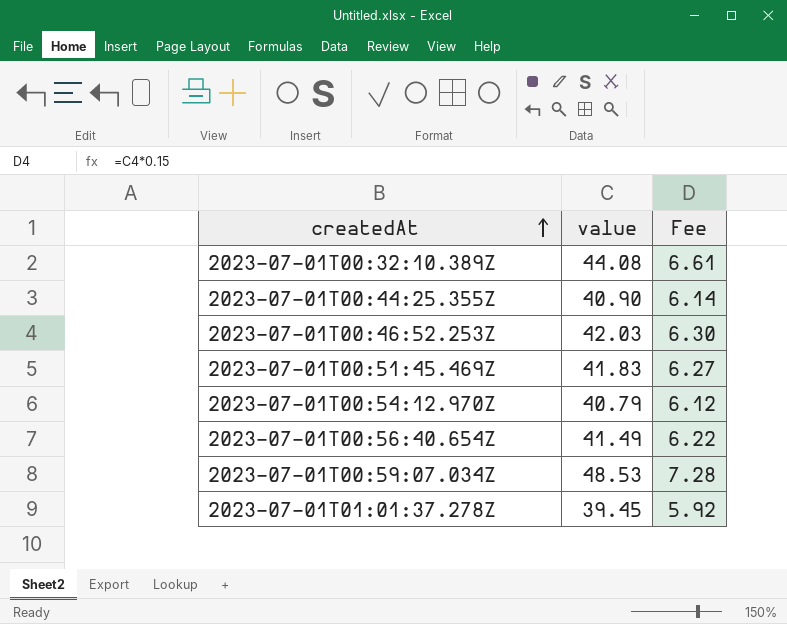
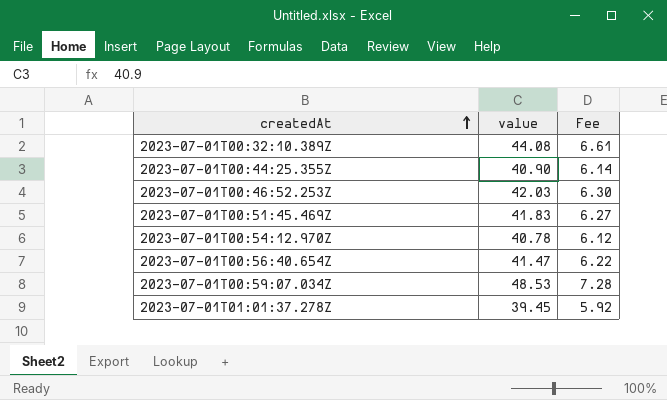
2023-07-01T00:54:12.970Z | value: 40.79 -> 40.78
2023-07-01T00:56:40.654Z | value: 41.49 -> 41.47

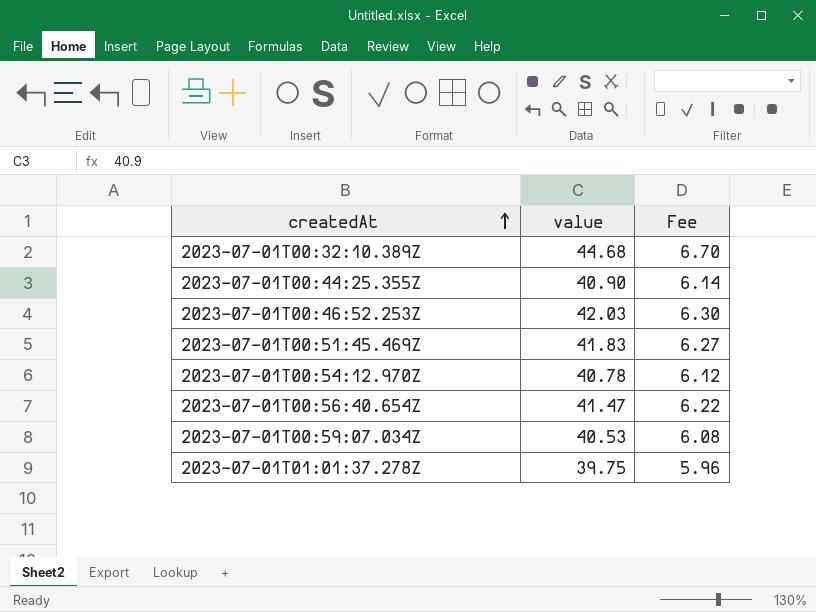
2023-07-01T00:32:10.389Z | value: 44.08 -> 44.68
2023-07-01T00:32:10.389Z | Fee: 6.61 -> 6.70
2023-07-01T00:59:07.034Z | value: 48.53 -> 40.53
2023-07-01T00:59:07.034Z | Fee: 7.28 -> 6.08
2023-07-01T01:01:37.278Z | value: 39.45 -> 39.75
2023-07-01T01:01:37.278Z | Fee: 5.92 -> 5.96

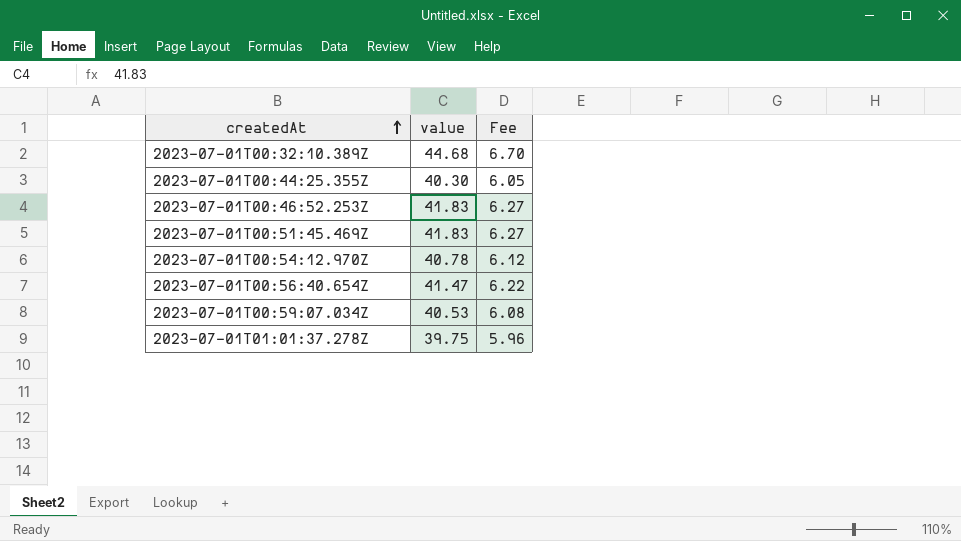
2023-07-01T00:44:25.355Z | value: 40.90 -> 40.30
2023-07-01T00:44:25.355Z | Fee: 6.14 -> 6.05
2023-07-01T00:46:52.253Z | value: 42.03 -> 41.83
2023-07-01T00:46:52.253Z | Fee: 6.30 -> 6.27

